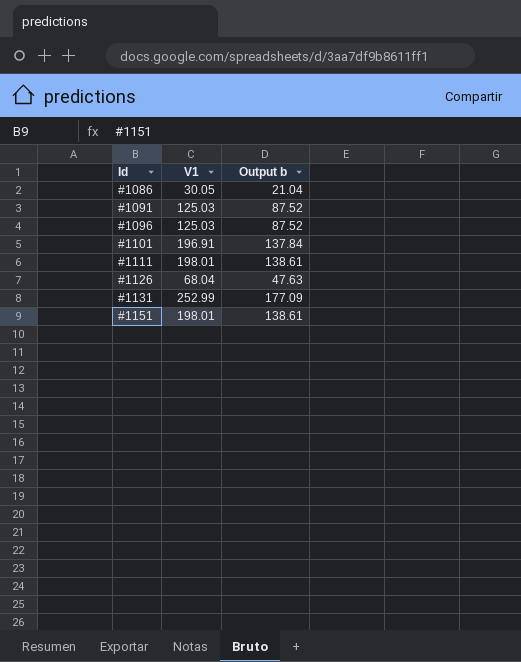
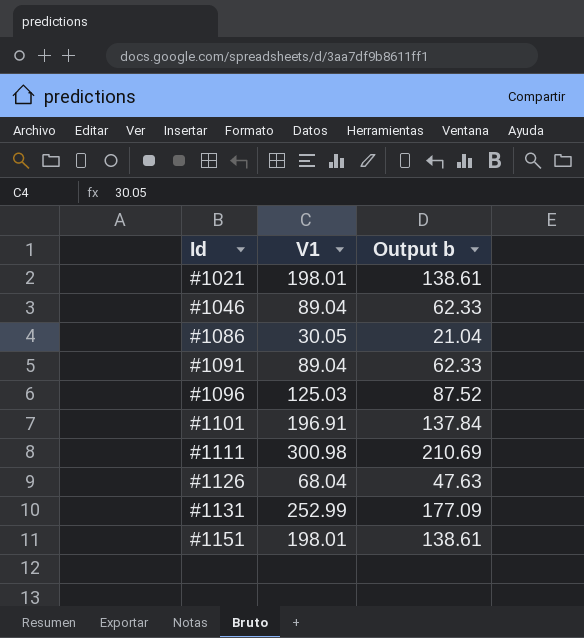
row #1021: none -> 198.01 | 138.61
row #1046: none -> 89.04 | 62.33
#1091 | V1: 125.03 -> 89.04
#1091 | Output b: 87.52 -> 62.33
#1111 | V1: 198.01 -> 300.98
#1111 | Output b: 138.61 -> 210.69

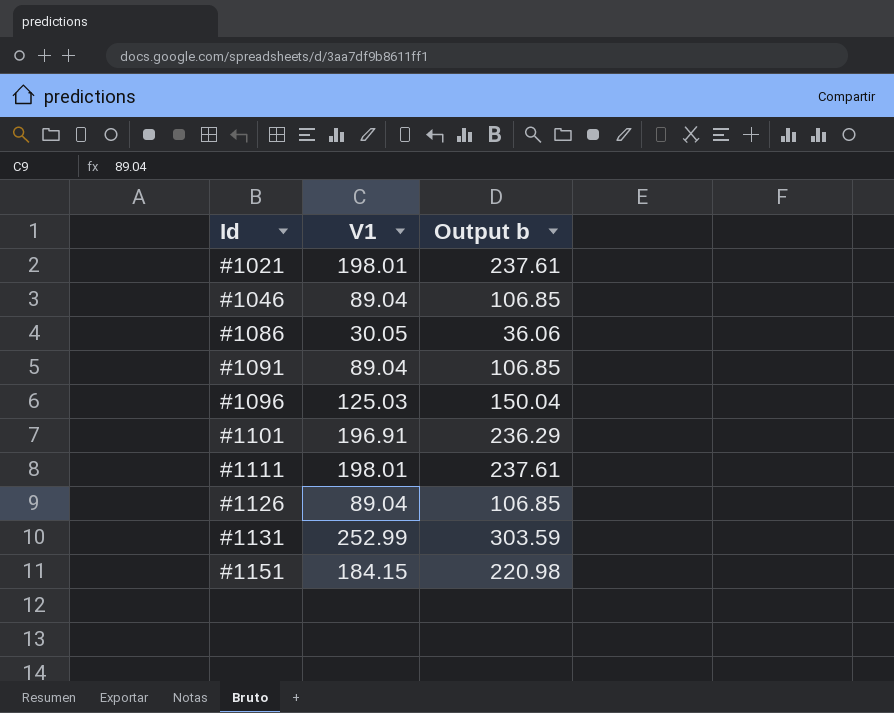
column Output b | formula: [V1] * 0.7 -> [V1] * 1.2
#1111 | V1: 300.98 -> 198.01
#1126 | V1: 68.04 -> 89.04
#1151 | V1: 198.01 -> 184.15

